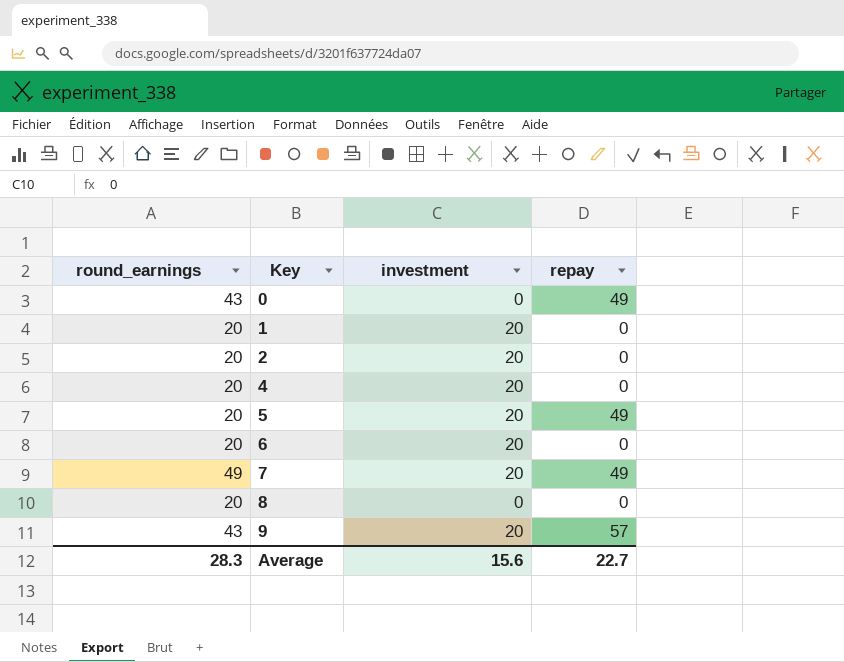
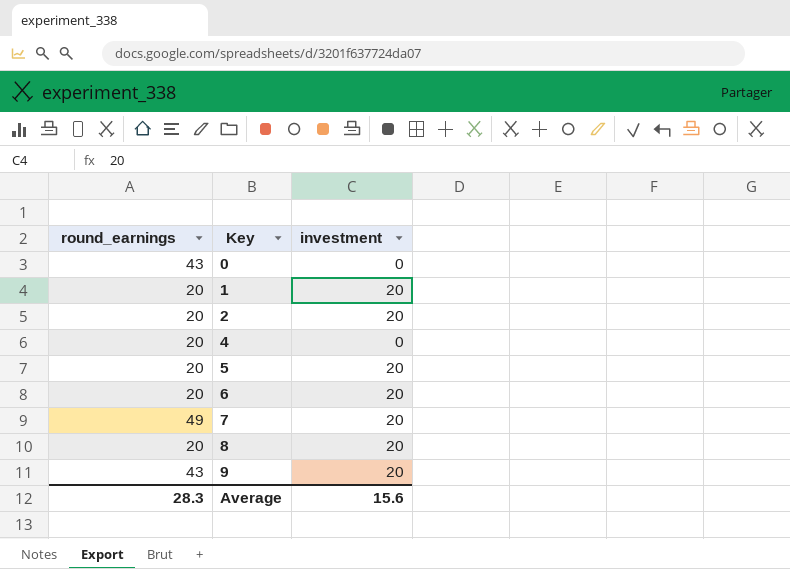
column repay | position: 4 -> none
4 | investment: 20 -> 0
8 | investment: 0 -> 20

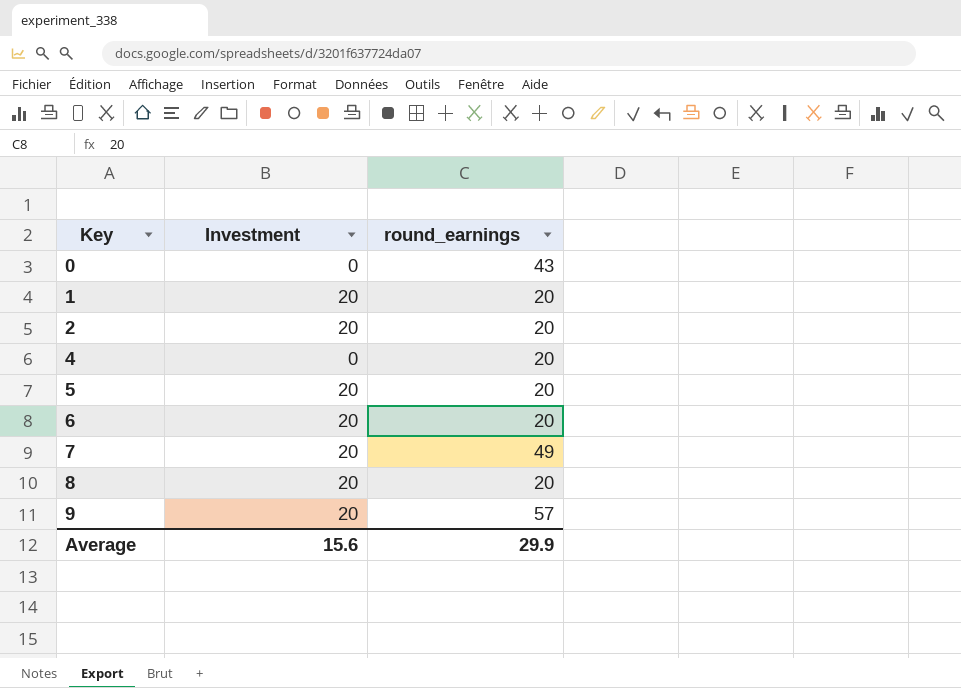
column name: investment -> Investment
column round_earnings | position: 1 -> 3
9 | round_earnings: 43 -> 57
Average | round_earnings: 28.3 -> 29.9

